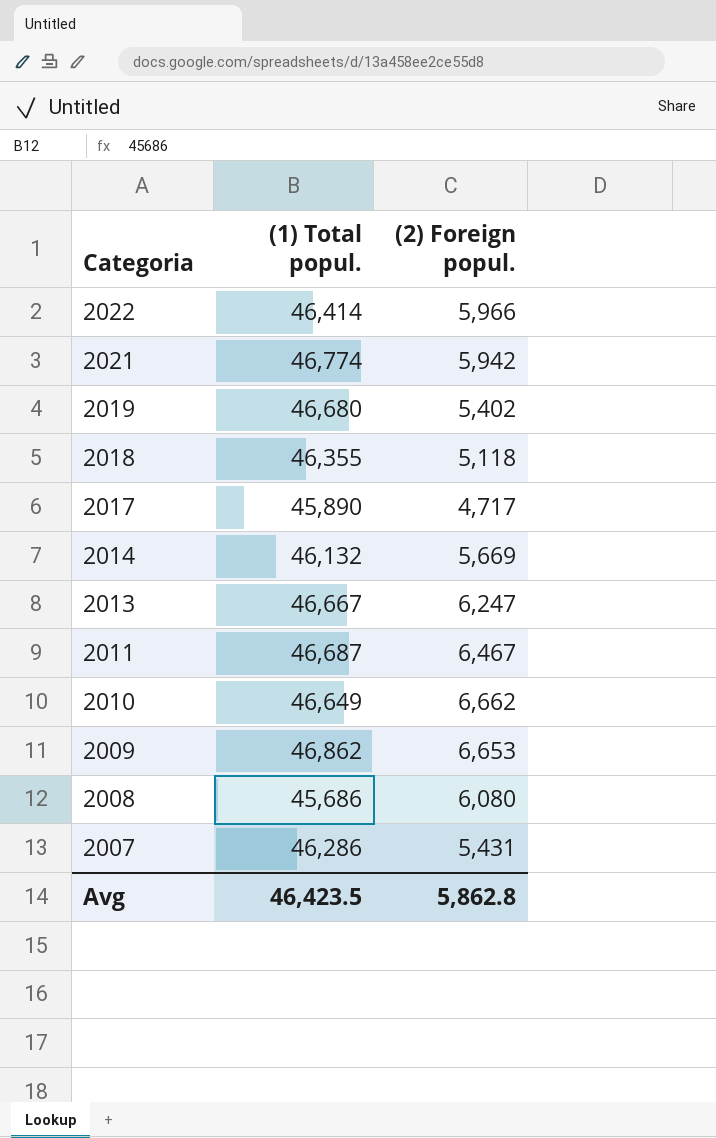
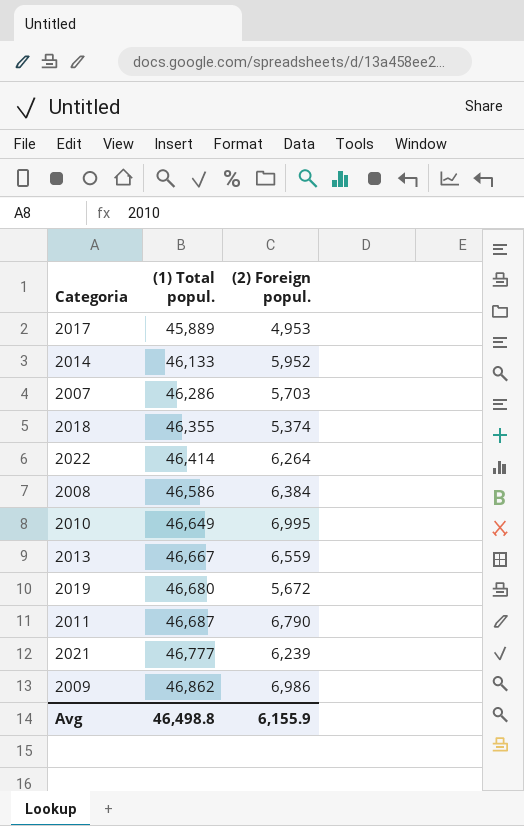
row order: Categoria descending -> (1) Total popul. ascending
2017 | (1) Total popul.: 45,890 -> 45,889
2017 | (2) Foreign popul.: 4,717 -> 4,953
2014 | (1) Total popul.: 46,132 -> 46,133
2014 | (2) Foreign popul.: 5,669 -> 5,952
2007 | (2) Foreign popul.: 5,431 -> 5,703
2018 | (2) Foreign popul.: 5,118 -> 5,374
2022 | (2) Foreign popul.: 5,966 -> 6,264
2008 | (1) Total popul.: 45,686 -> 46,586
2008 | (2) Foreign popul.: 6,080 -> 6,384
2010 | (2) Foreign popul.: 6,662 -> 6,995
2013 | (2) Foreign popul.: 6,247 -> 6,559
2019 | (2) Foreign popul.: 5,402 -> 5,672
2011 | (2) Foreign popul.: 6,467 -> 6,790
2021 | (1) Total popul.: 46,774 -> 46,777
2021 | (2) Foreign popul.: 5,942 -> 6,239
2009 | (2) Foreign popul.: 6,653 -> 6,986
Avg | (1) Total popul.: 46,423.5 -> 46,498.8
Avg | (2) Foreign popul.: 5,862.8 -> 6,155.9

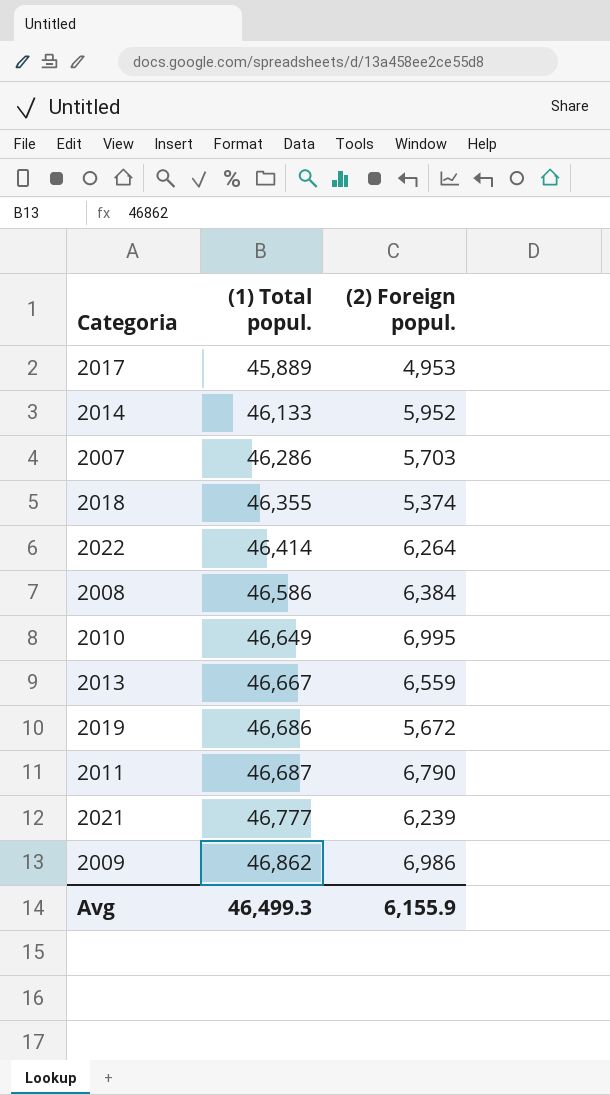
2019 | (1) Total popul.: 46,680 -> 46,686
Avg | (1) Total popul.: 46,498.8 -> 46,499.3

